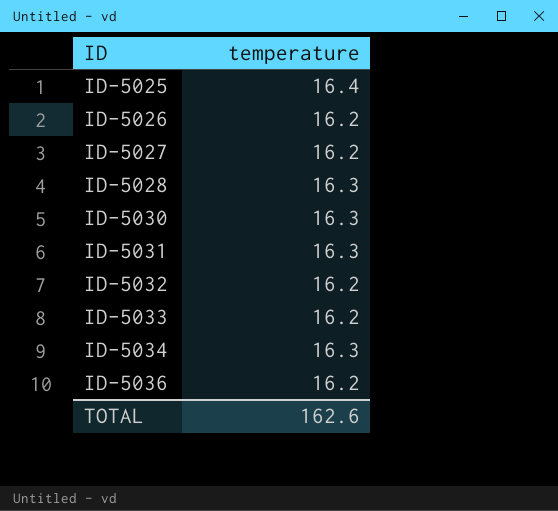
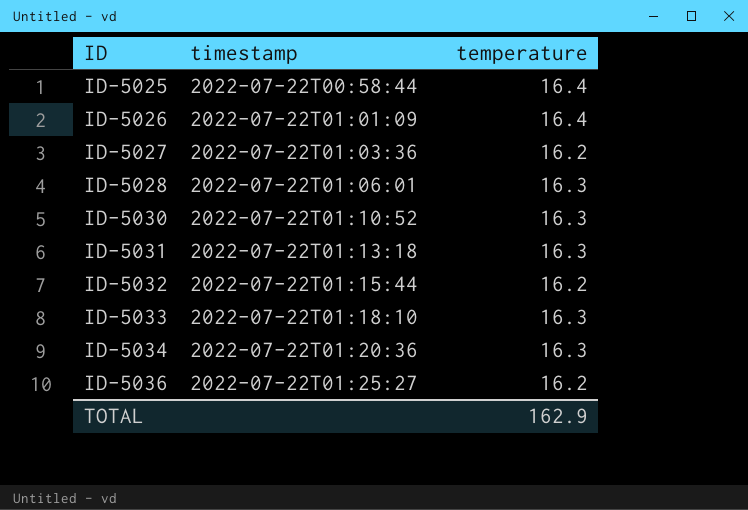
column timestamp | position: none -> 2
ID-5026 | temperature: 16.2 -> 16.4
ID-5033 | temperature: 16.2 -> 16.3
TOTAL | temperature: 162.6 -> 162.9

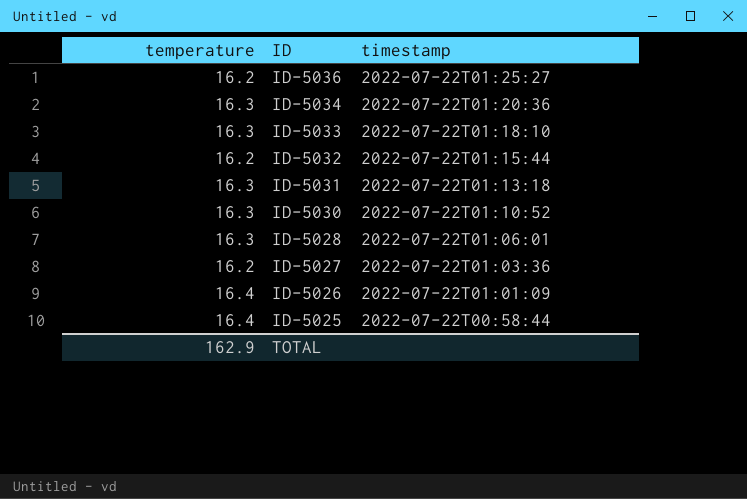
row order: ID ascending -> ID descending
column temperature | position: 3 -> 1

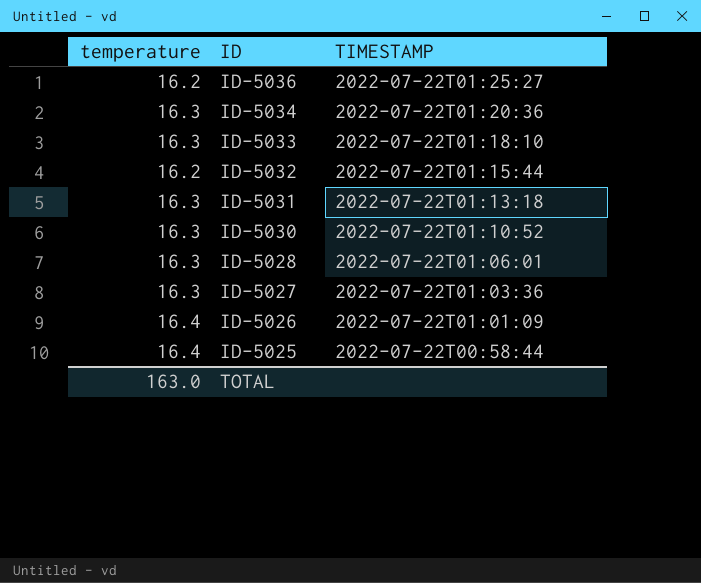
column name: timestamp -> TIMESTAMP
ID-5027 | temperature: 16.2 -> 16.3
TOTAL | temperature: 162.9 -> 163.0

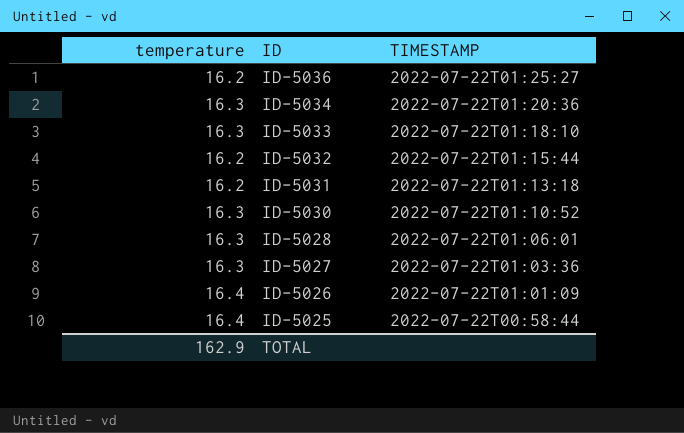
ID-5031 | temperature: 16.3 -> 16.2
TOTAL | temperature: 163.0 -> 162.9

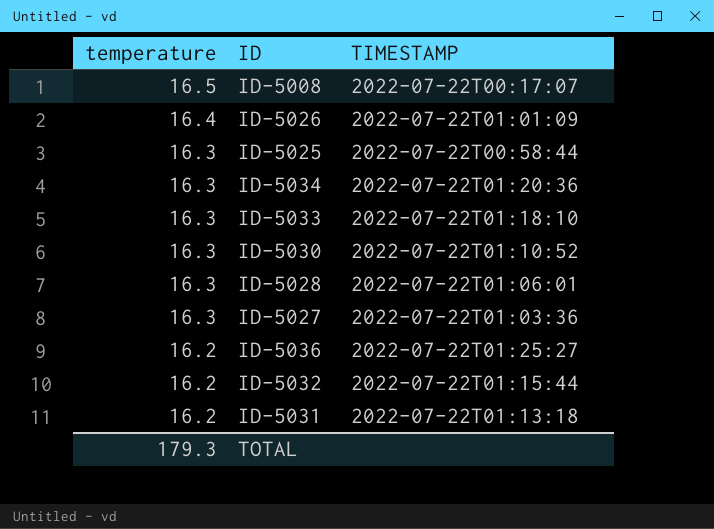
row order: ID descending -> temperature descending
row ID-5008: none -> 16.5 | 2022-07-22T00:17:07
ID-5025 | temperature: 16.4 -> 16.3
TOTAL | temperature: 162.9 -> 179.3

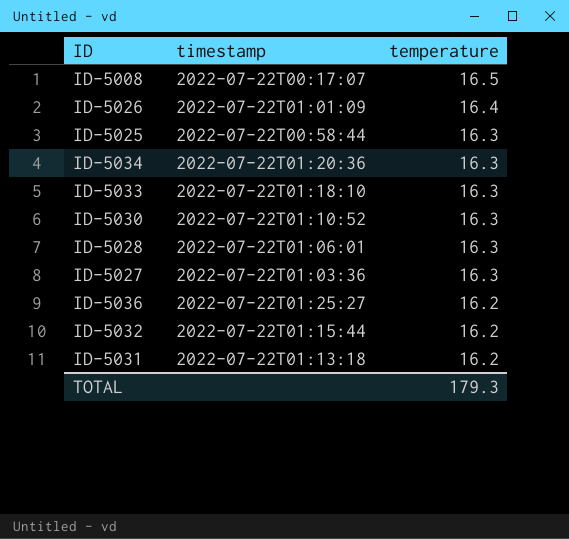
column name: TIMESTAMP -> timestamp
column temperature | position: 1 -> 3

